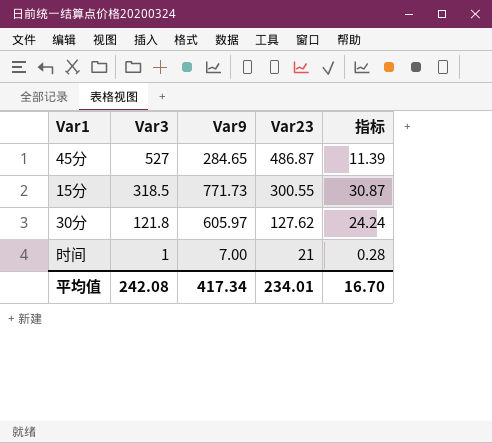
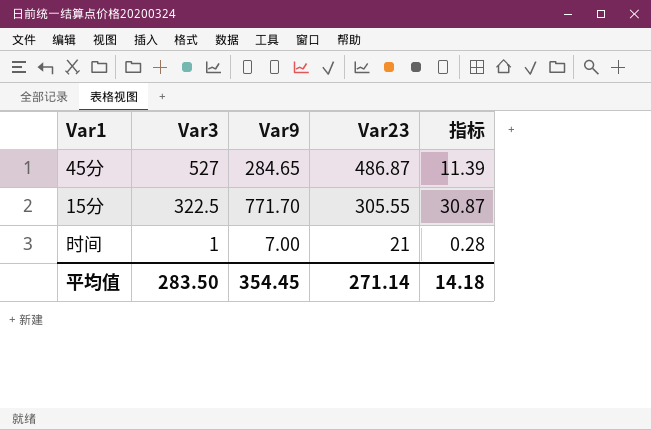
row 30分: 121.8 | 605.97 | 127.62 | 24.24 -> none
15分 | Var3: 318.5 -> 322.5
15分 | Var9: 771.73 -> 771.70
15分 | Var23: 300.55 -> 305.55
平均值 | Var3: 242.08 -> 283.50
平均值 | Var9: 417.34 -> 354.45
平均值 | Var23: 234.01 -> 271.14
平均值 | 指标: 16.70 -> 14.18

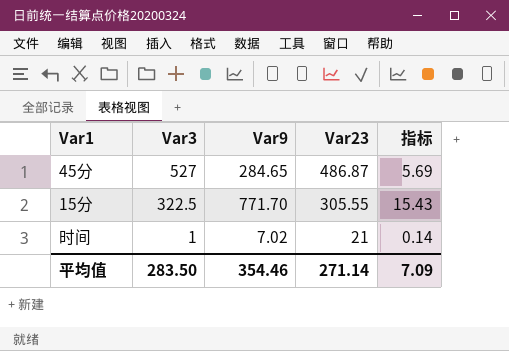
column 指标 | formula: [Var9] * 0.04 -> [Var9] * 0.02
时间 | Var9: 7.00 -> 7.02
平均值 | Var9: 354.45 -> 354.46
平均值 | 指标: 14.18 -> 7.09

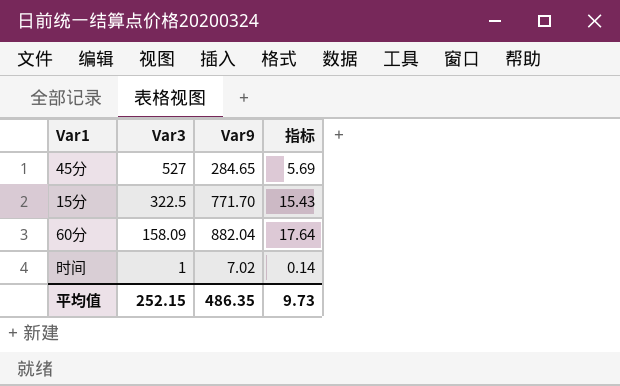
column Var23 | position: 4 -> none
row 60分: none -> 158.09 | 882.04 | 17.64
平均值 | Var3: 283.50 -> 252.15
平均值 | Var9: 354.46 -> 486.35
平均值 | 指标: 7.09 -> 9.73

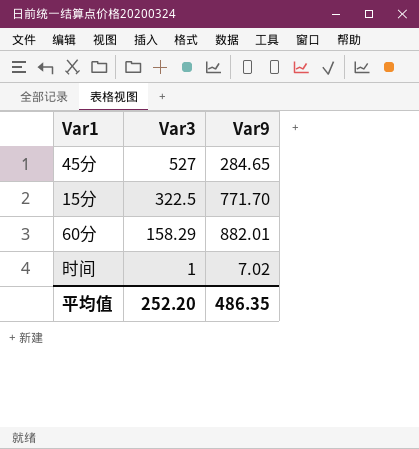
column 指标 | formula: [Var9] * 0.02 -> none
60分 | Var3: 158.09 -> 158.29
60分 | Var9: 882.04 -> 882.01
平均值 | Var3: 252.15 -> 252.20

